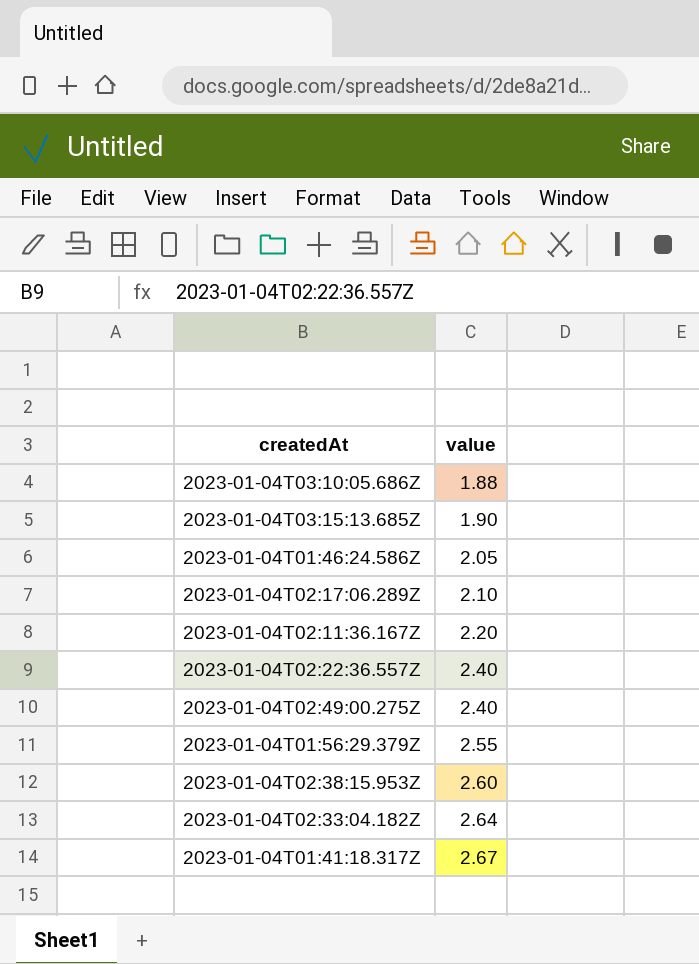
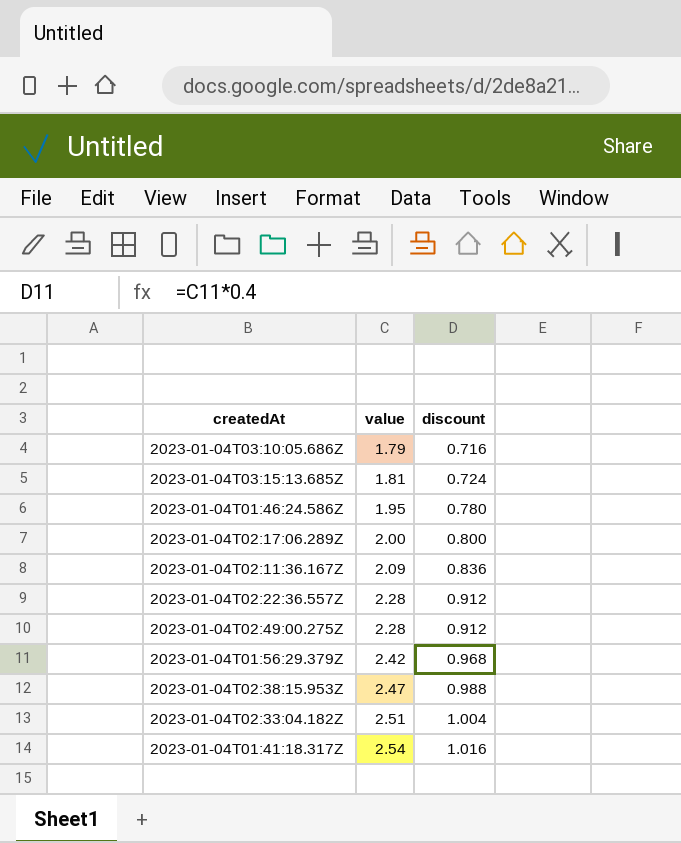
column discount | formula: none -> [value] * 0.4
2023-01-04T03:10:05.686Z | value: 1.88 -> 1.79
2023-01-04T03:15:13.685Z | value: 1.90 -> 1.81
2023-01-04T01:46:24.586Z | value: 2.05 -> 1.95
2023-01-04T02:17:06.289Z | value: 2.10 -> 2.00
2023-01-04T02:11:36.167Z | value: 2.20 -> 2.09
2023-01-04T02:22:36.557Z | value: 2.40 -> 2.28
2023-01-04T02:49:00.275Z | value: 2.40 -> 2.28
2023-01-04T01:56:29.379Z | value: 2.55 -> 2.42
2023-01-04T02:38:15.953Z | value: 2.60 -> 2.47
2023-01-04T02:33:04.182Z | value: 2.64 -> 2.51
2023-01-04T01:41:18.317Z | value: 2.67 -> 2.54

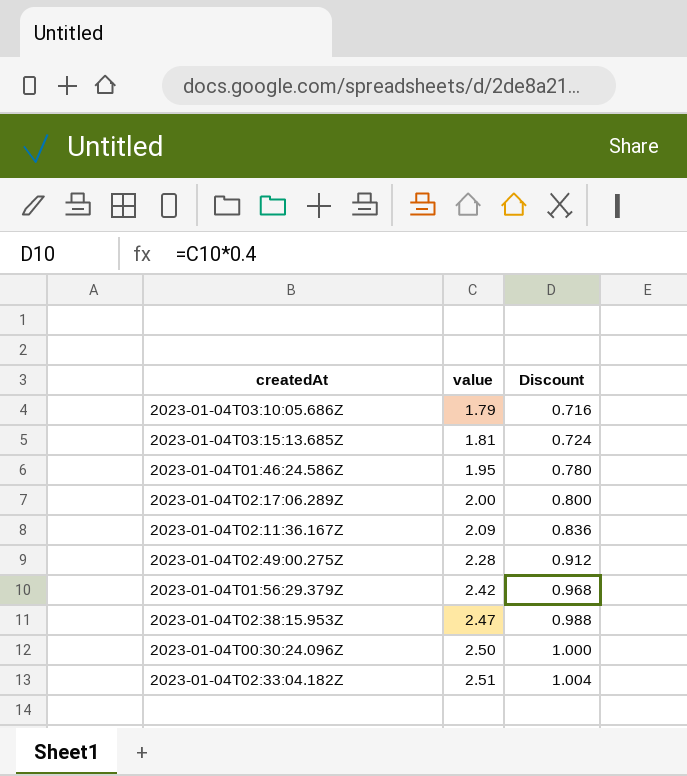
column name: discount -> Discount
row 2023-01-04T02:22:36.557Z: 2.28 | 0.912 -> none
row 2023-01-04T01:41:18.317Z: 2.54 | 1.016 -> none
row 2023-01-04T00:30:24.096Z: none -> 2.50 | 1.000

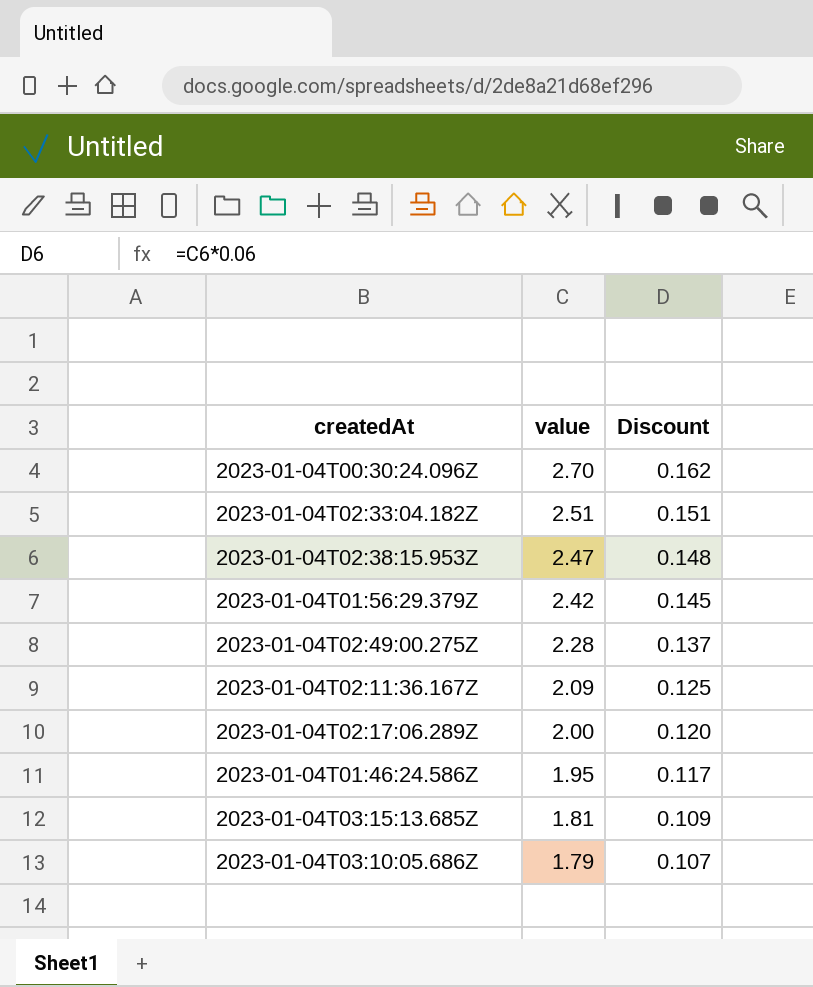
row order: value ascending -> value descending
column Discount | formula: [value] * 0.4 -> [value] * 0.06
2023-01-04T00:30:24.096Z | value: 2.50 -> 2.70

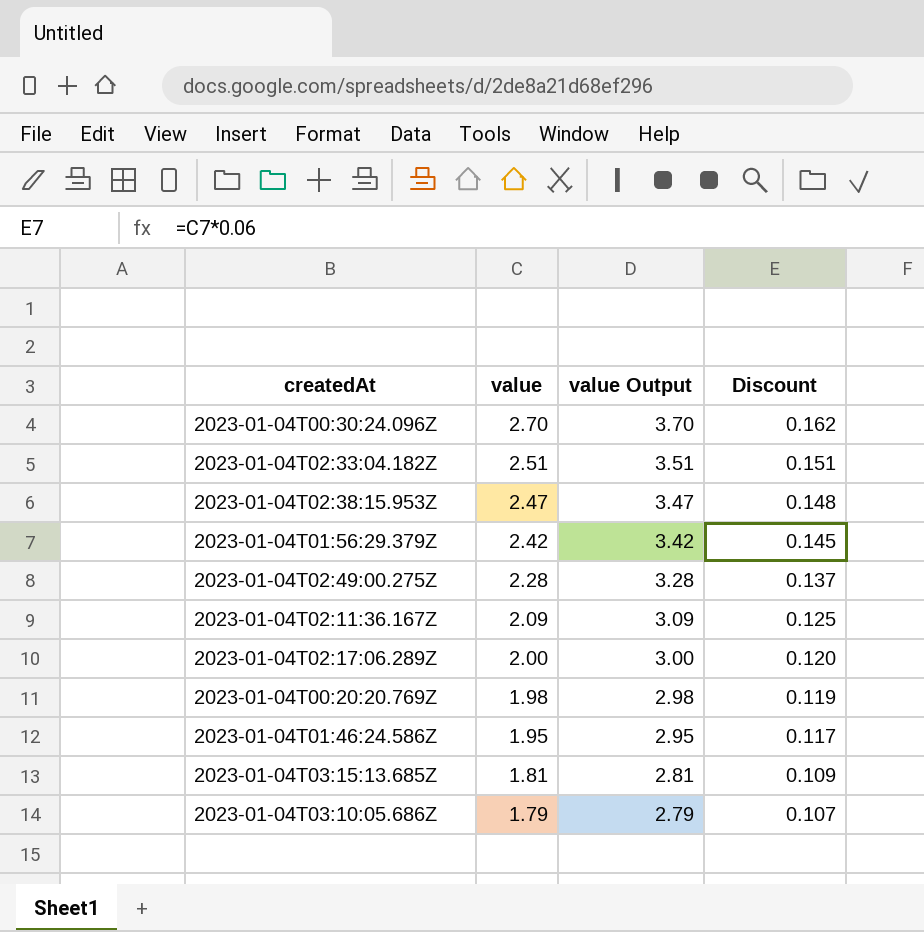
column value Output | formula: none -> [value] + 1
row 2023-01-04T00:20:20.769Z: none -> 1.98 | 2.98 | 0.119

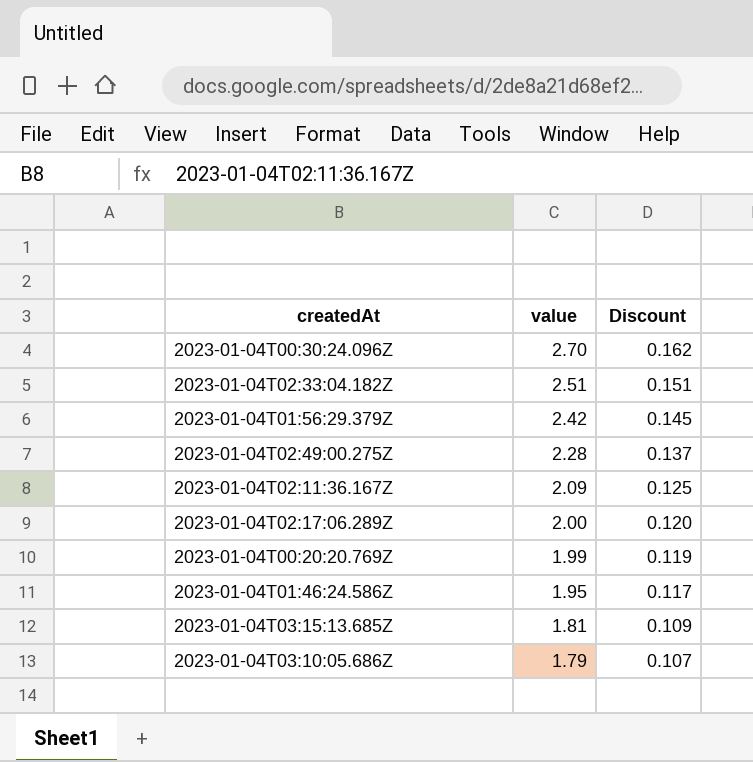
column value Output | formula: [value] + 1 -> none
row 2023-01-04T02:38:15.953Z: 2.47 | 3.47 | 0.148 -> none
2023-01-04T00:20:20.769Z | value: 1.98 -> 1.99

